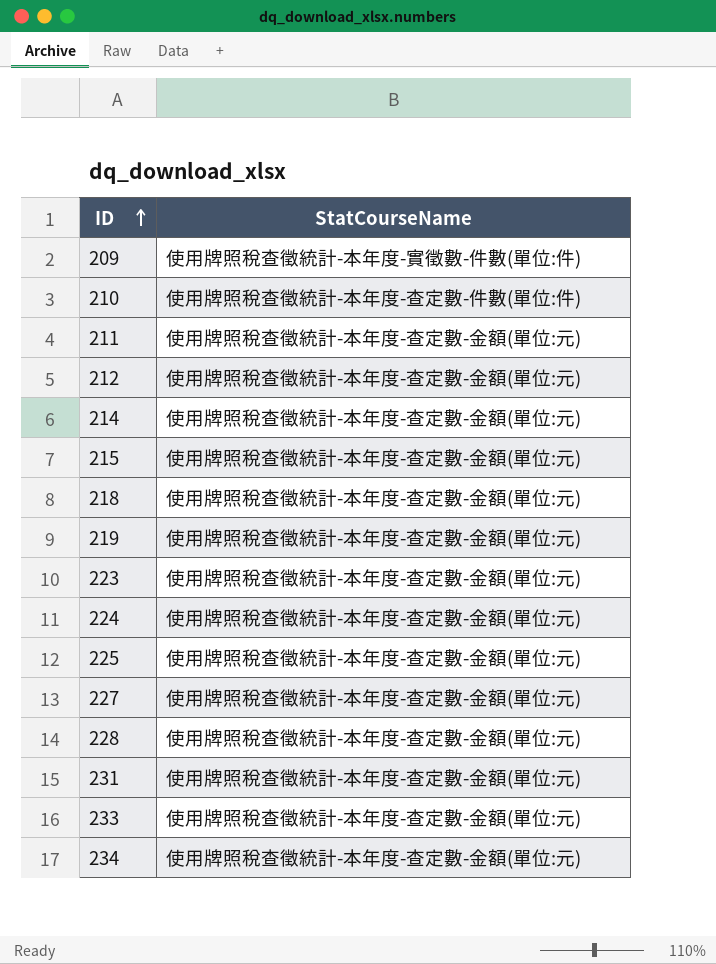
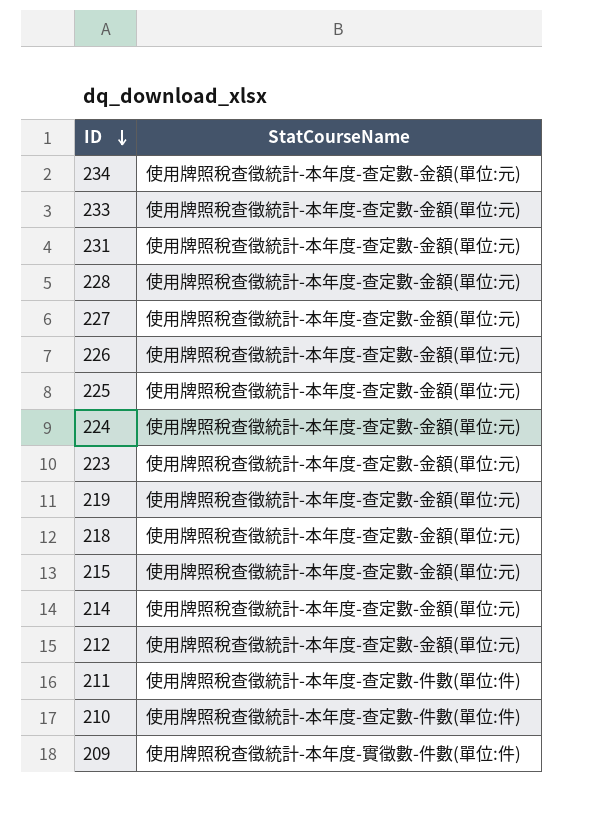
row order: ID ascending -> ID descending
row 226: none -> 使用牌照稅查徵統計-本年度-查定數-金額(單位:元)
211 | StatCourseName: 使用牌照稅查徵統計-本年度-查定數-金額(單位:元) -> 使用牌照稅查徵統計-本年度-查定數-件數(單位:件)

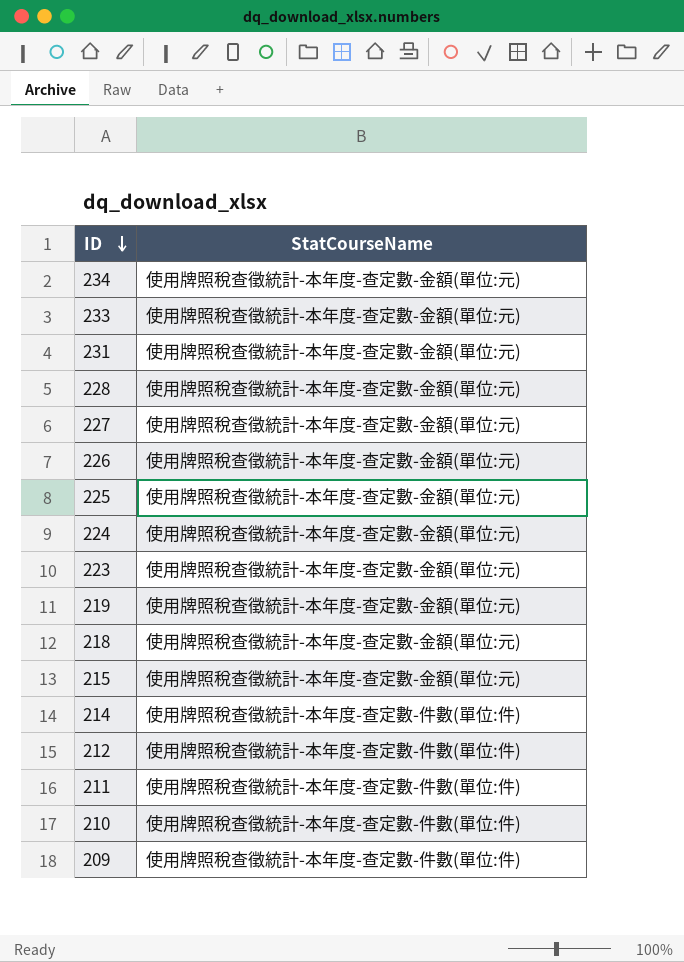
214 | StatCourseName: 使用牌照稅查徵統計-本年度-查定數-金額(單位:元) -> 使用牌照稅查徵統計-本年度-查定數-件數(單位:件)
212 | StatCourseName: 使用牌照稅查徵統計-本年度-查定數-金額(單位:元) -> 使用牌照稅查徵統計-本年度-查定數-件數(單位:件)
209 | StatCourseName: 使用牌照稅查徵統計-本年度-實徵數-件數(單位:件) -> 使用牌照稅查徵統計-本年度-查定數-件數(單位:件)

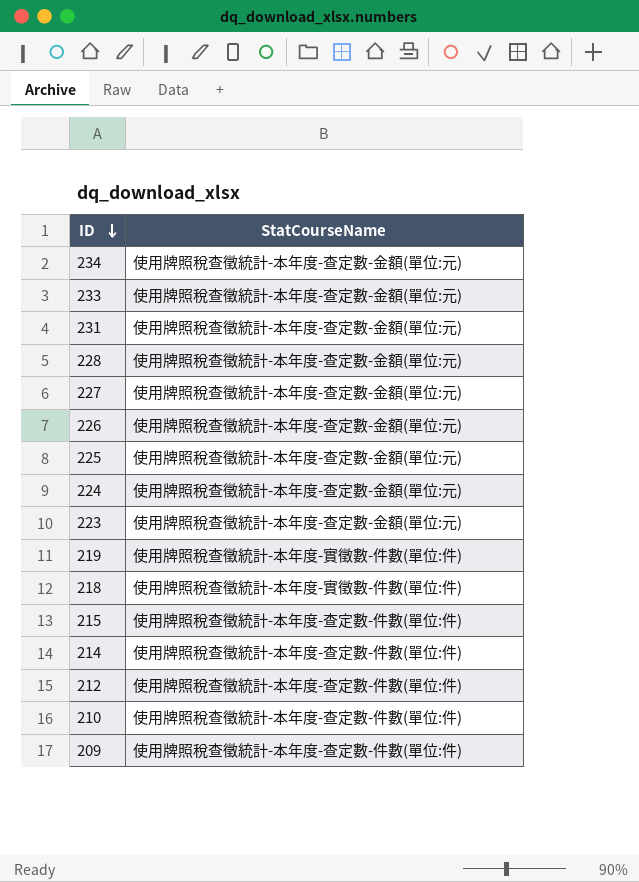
row 211: 使用牌照稅查徵統計-本年度-查定數-件數(單位:件) -> none
219 | StatCourseName: 使用牌照稅查徵統計-本年度-查定數-金額(單位:元) -> 使用牌照稅查徵統計-本年度-實徵數-件數(單位:件)
218 | StatCourseName: 使用牌照稅查徵統計-本年度-查定數-金額(單位:元) -> 使用牌照稅查徵統計-本年度-實徵數-件數(單位:件)
215 | StatCourseName: 使用牌照稅查徵統計-本年度-查定數-金額(單位:元) -> 使用牌照稅查徵統計-本年度-查定數-件數(單位:件)

